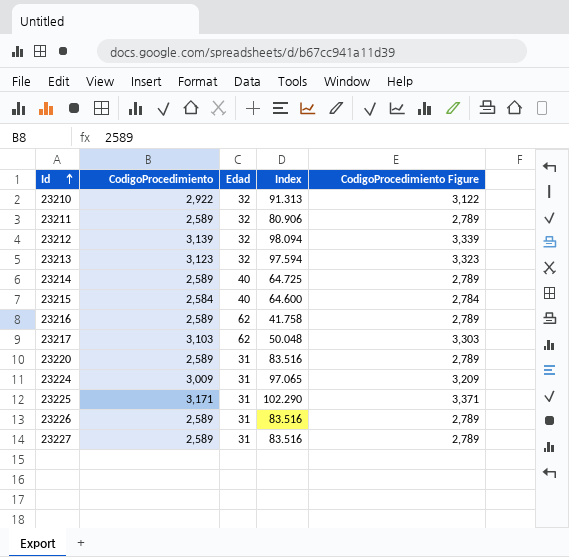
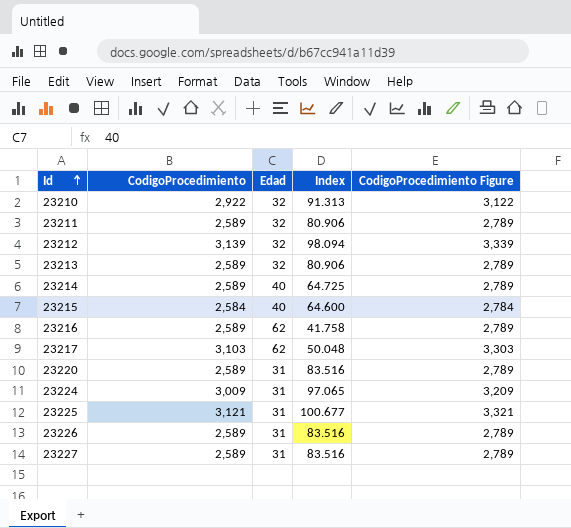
23213 | CodigoProcedimiento: 3,123 -> 2,589
23213 | Index: 97.594 -> 80.906
23213 | CodigoProcedimiento Figure: 3,323 -> 2,789
23225 | CodigoProcedimiento: 3,171 -> 3,121
23225 | Index: 102.290 -> 100.677
23225 | CodigoProcedimiento Figure: 3,371 -> 3,321

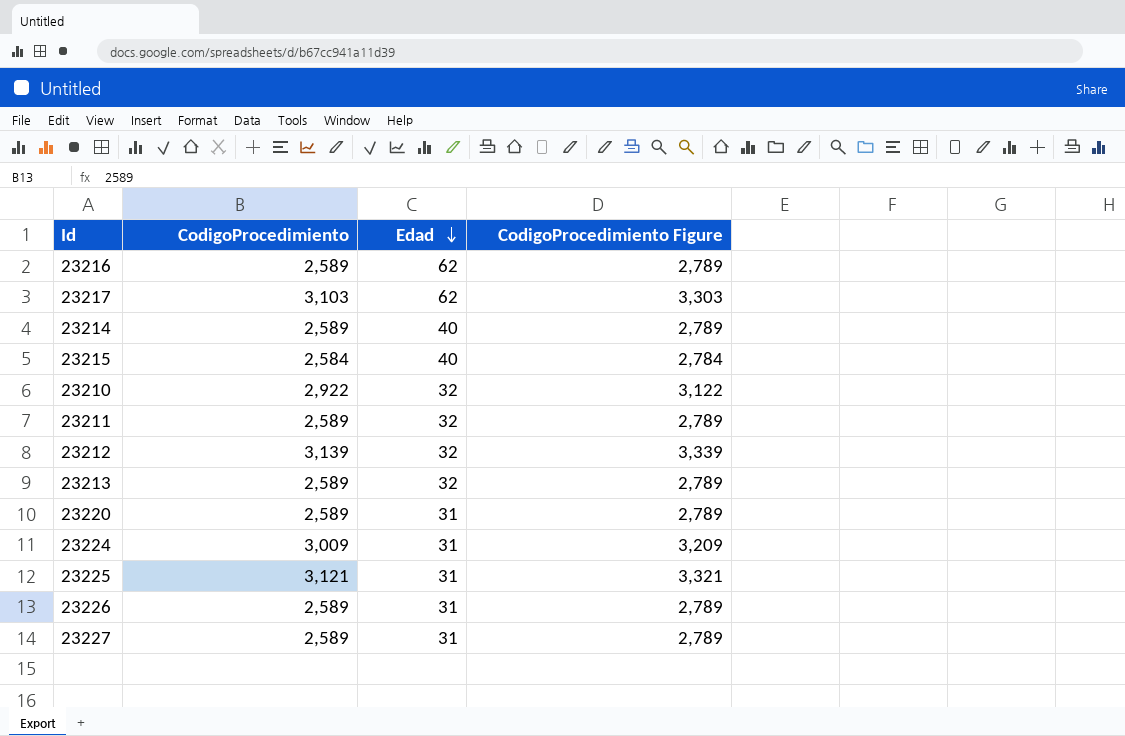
row order: Id ascending -> Edad descending
column Index | formula: [CodigoProcedimiento] / [Edad] -> none

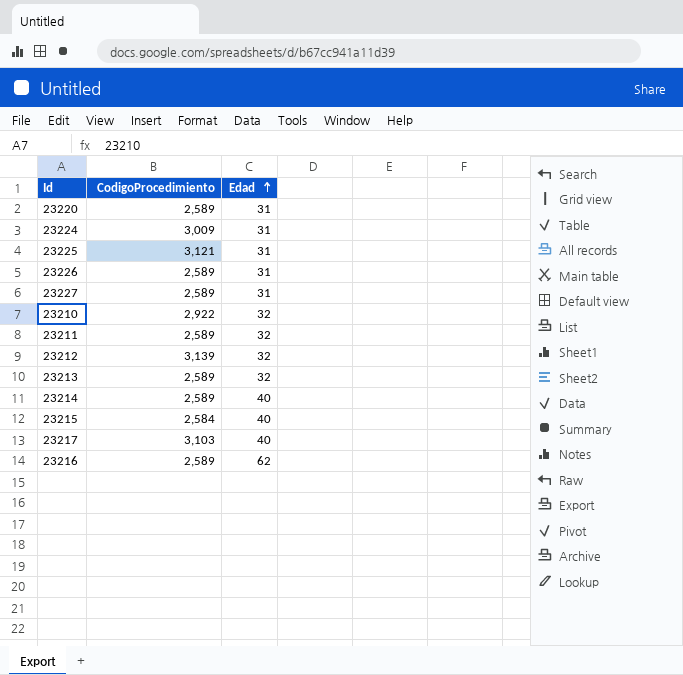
row order: Edad descending -> Edad ascending
column CodigoProcedimiento Figure | formula: [CodigoProcedimiento] + 200 -> none
23217 | Edad: 62 -> 40

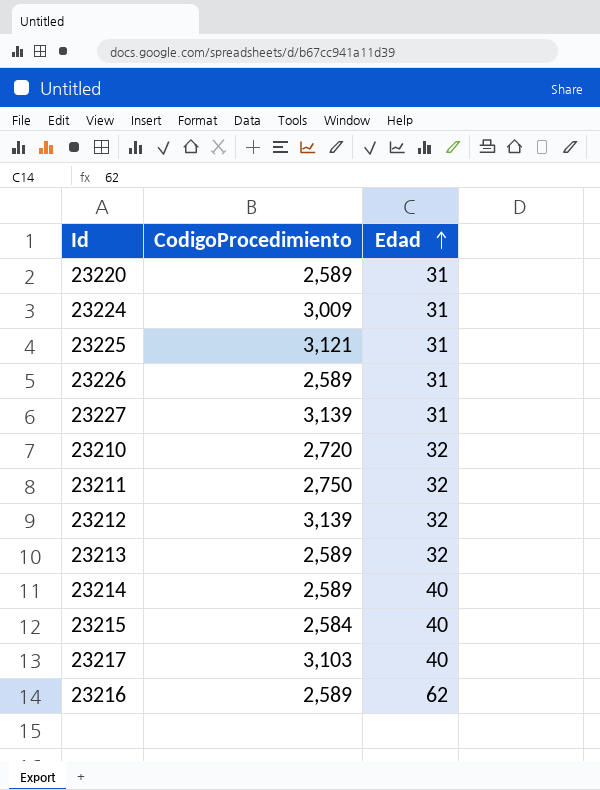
23227 | CodigoProcedimiento: 2,589 -> 3,139
23210 | CodigoProcedimiento: 2,922 -> 2,720
23211 | CodigoProcedimiento: 2,589 -> 2,750

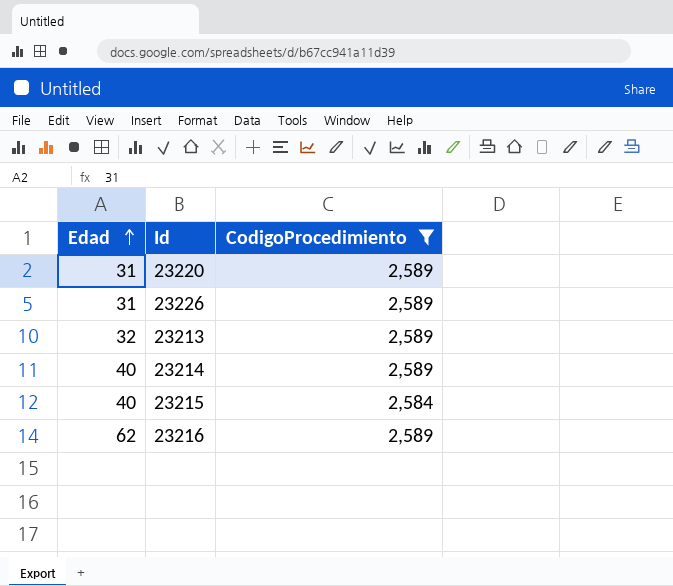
filter: none -> CodigoProcedimiento <= 2,589
column Edad | position: 3 -> 1

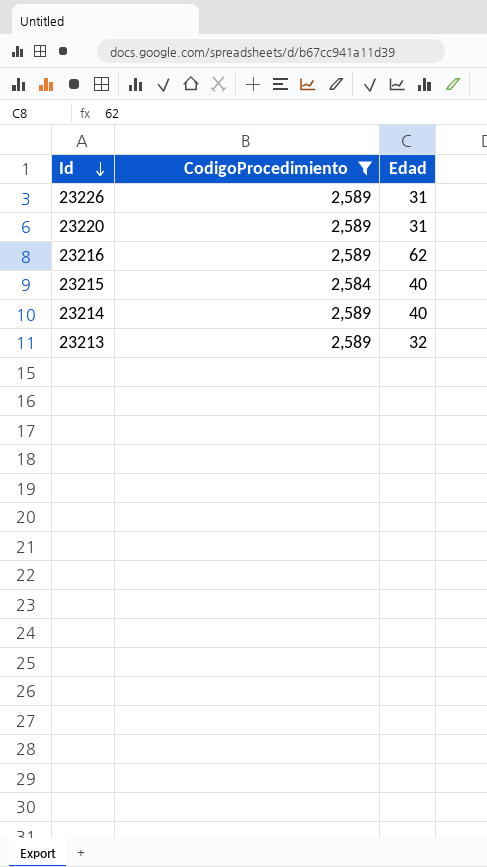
row order: Edad ascending -> Id descending
column Edad | position: 1 -> 3

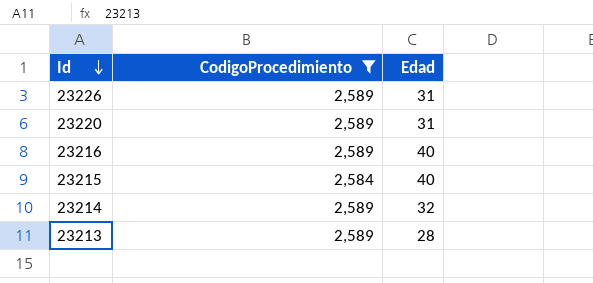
23216 | Edad: 62 -> 40
23214 | Edad: 40 -> 32
23213 | Edad: 32 -> 28

